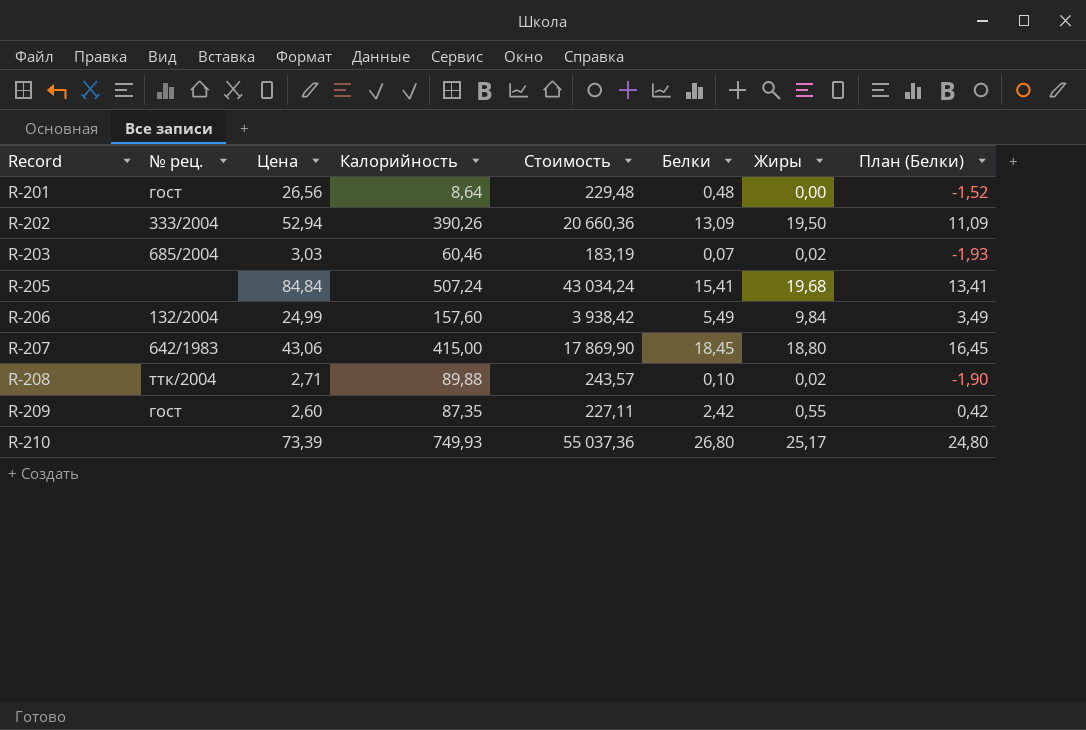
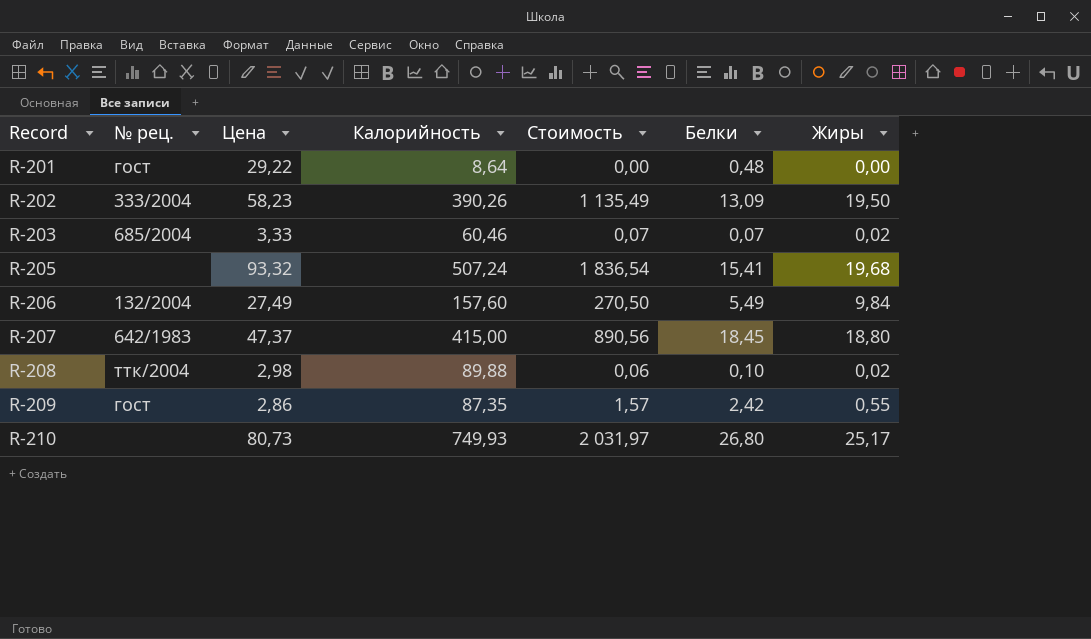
column План (Белки) | formula: [Белки] - 2 -> none
column Стоимость | formula: [Цена] * [Калорийность] -> [Цена] * [Жиры]
R-201 | Цена: 26,56 -> 29,22
R-202 | Цена: 52,94 -> 58,23
R-203 | Цена: 3,03 -> 3,33
R-205 | Цена: 84,84 -> 93,32
R-206 | Цена: 24,99 -> 27,49
R-207 | Цена: 43,06 -> 47,37
R-208 | Цена: 2,71 -> 2,98
R-209 | Цена: 2,60 -> 2,86
R-210 | Цена: 73,39 -> 80,73

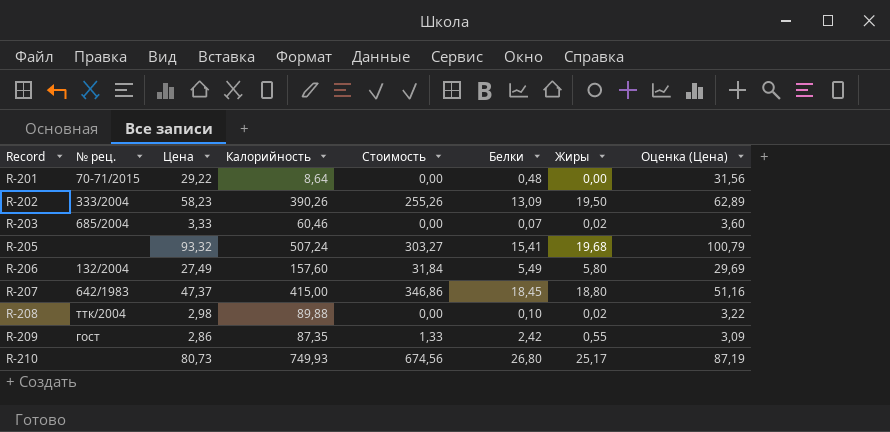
column Стоимость | formula: [Цена] * [Жиры] -> [Белки] * [Жиры]
column Оценка (Цена) | formula: none -> [Цена] * 1,08
R-201 | № рец.: гост -> 70-71/2015
R-206 | Жиры: 9,84 -> 5,80

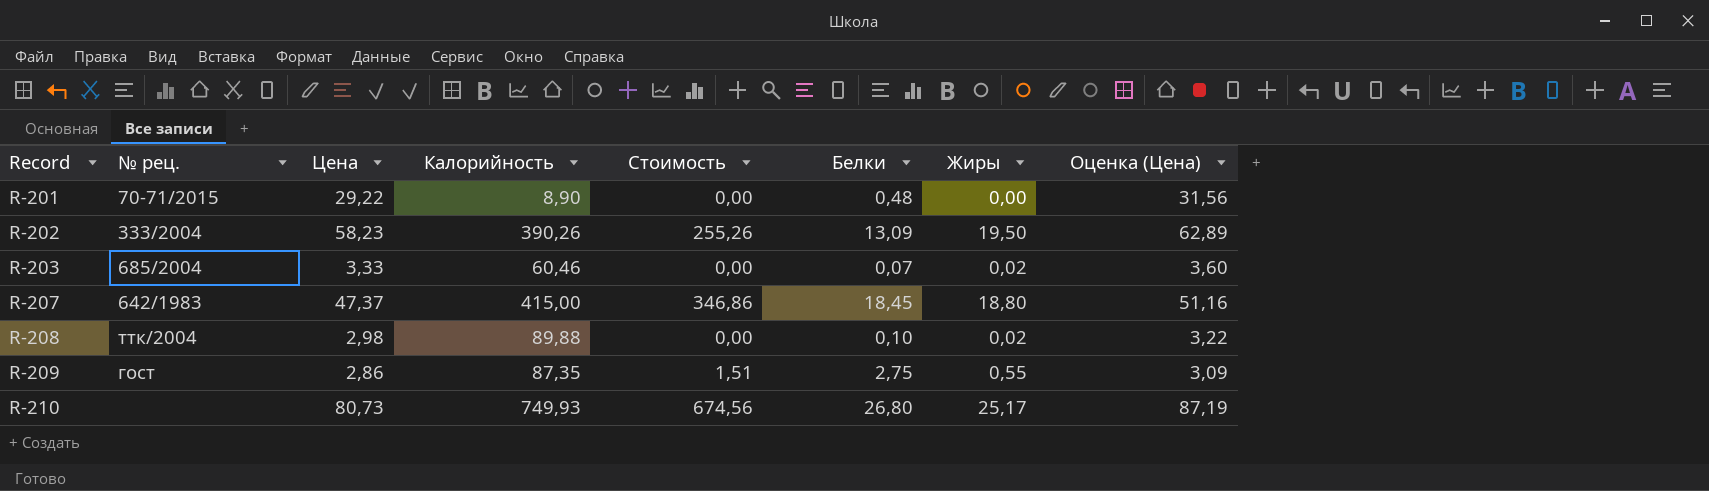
row R-205: none | 93,32 | 507,24 | 303,27 | 15,41 | 19,68 | 100,79 -> none
row R-206: 132/2004 | 27,49 | 157,60 | 31,84 | 5,49 | 5,80 | 29,69 -> none
R-201 | Калорийность: 8,64 -> 8,90
R-209 | Стоимость: 1,33 -> 1,51
R-209 | Белки: 2,42 -> 2,75

